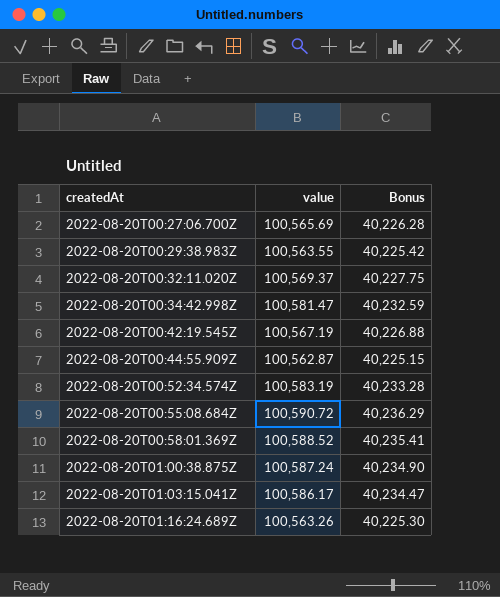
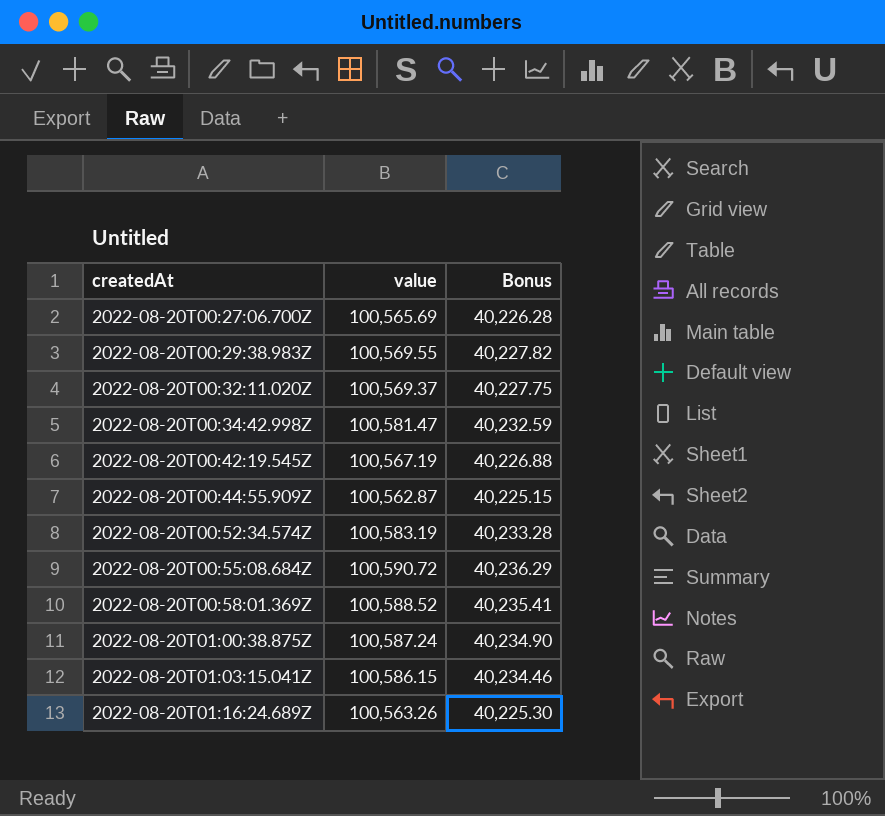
2022-08-20T00:29:38.983Z | value: 100,563.55 -> 100,569.55
2022-08-20T00:29:38.983Z | Bonus: 40,225.42 -> 40,227.82
2022-08-20T01:03:15.041Z | value: 100,586.17 -> 100,586.15
2022-08-20T01:03:15.041Z | Bonus: 40,234.47 -> 40,234.46

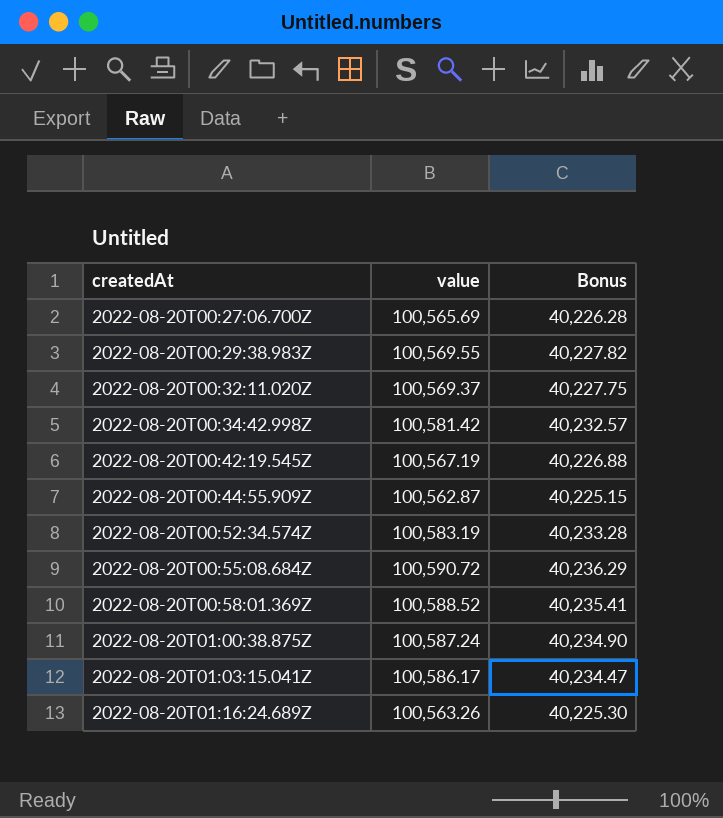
2022-08-20T00:34:42.998Z | value: 100,581.47 -> 100,581.42
2022-08-20T00:34:42.998Z | Bonus: 40,232.59 -> 40,232.57
2022-08-20T01:03:15.041Z | value: 100,586.15 -> 100,586.17
2022-08-20T01:03:15.041Z | Bonus: 40,234.46 -> 40,234.47

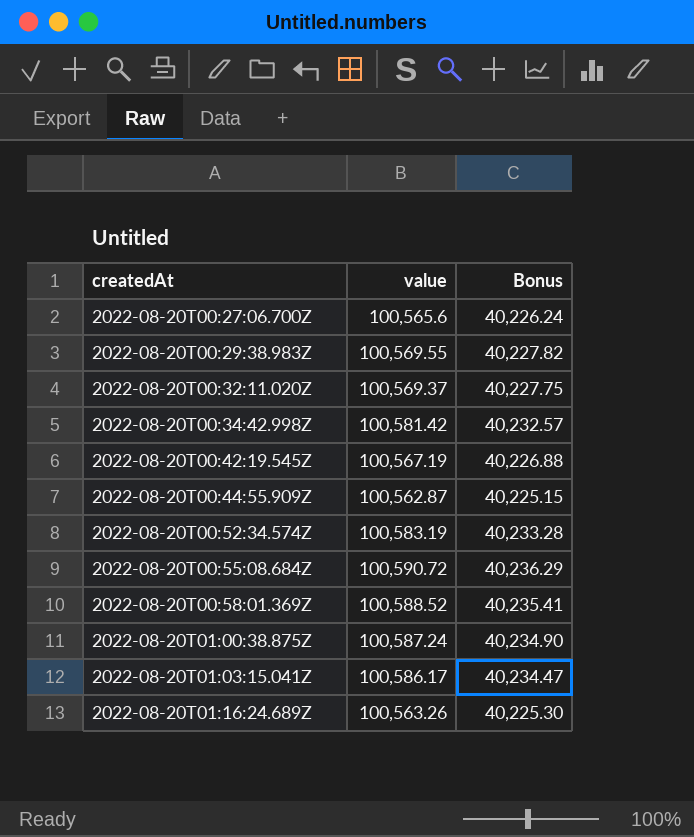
2022-08-20T00:27:06.700Z | value: 100,565.69 -> 100,565.6
2022-08-20T00:27:06.700Z | Bonus: 40,226.28 -> 40,226.24

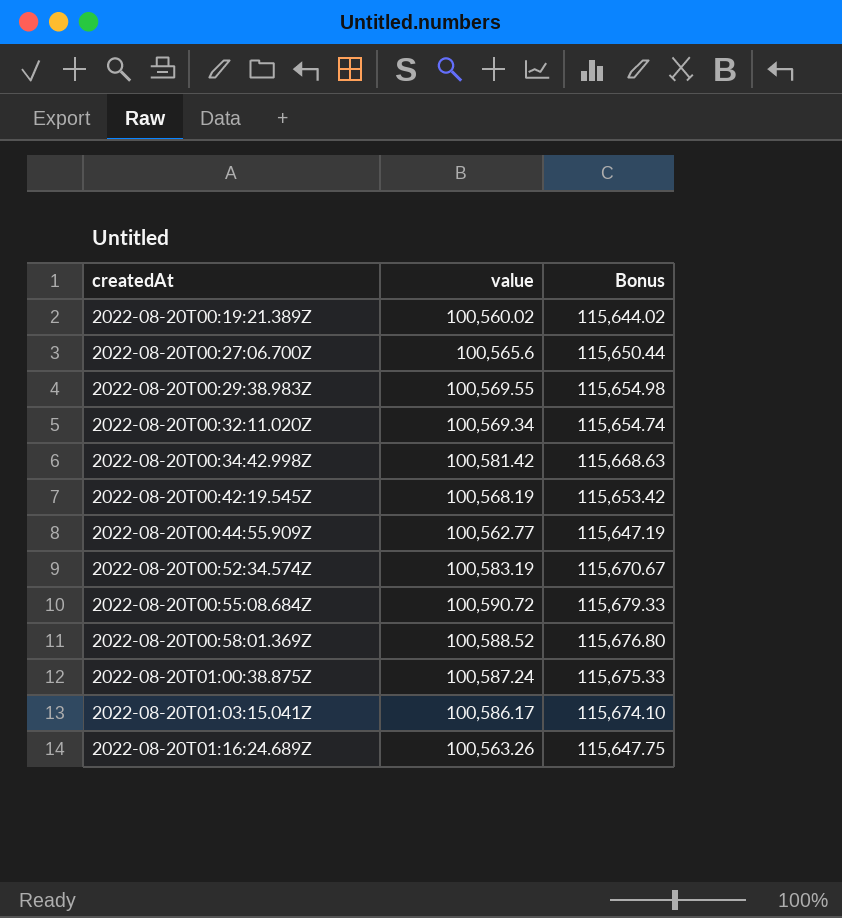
column Bonus | formula: [value] * 0.4 -> [value] * 1.15
row 2022-08-20T00:19:21.389Z: none -> 100,560.02 | 115,644.02
2022-08-20T00:32:11.020Z | value: 100,569.37 -> 100,569.34
2022-08-20T00:42:19.545Z | value: 100,567.19 -> 100,568.19
2022-08-20T00:44:55.909Z | value: 100,562.87 -> 100,562.77

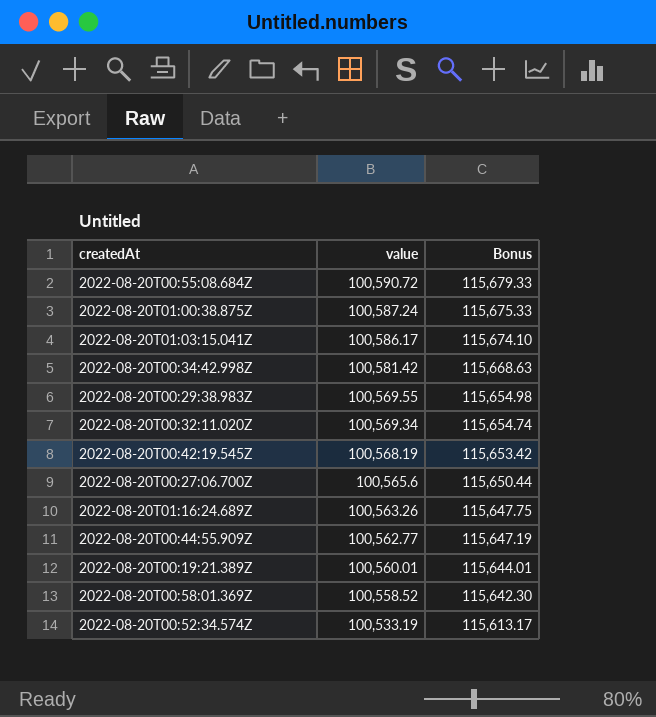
row order: createdAt ascending -> value descending
2022-08-20T00:19:21.389Z | value: 100,560.02 -> 100,560.01
2022-08-20T00:19:21.389Z | Bonus: 115,644.02 -> 115,644.01
2022-08-20T00:58:01.369Z | value: 100,588.52 -> 100,558.52
2022-08-20T00:58:01.369Z | Bonus: 115,676.80 -> 115,642.30
2022-08-20T00:52:34.574Z | value: 100,583.19 -> 100,533.19
2022-08-20T00:52:34.574Z | Bonus: 115,670.67 -> 115,613.17

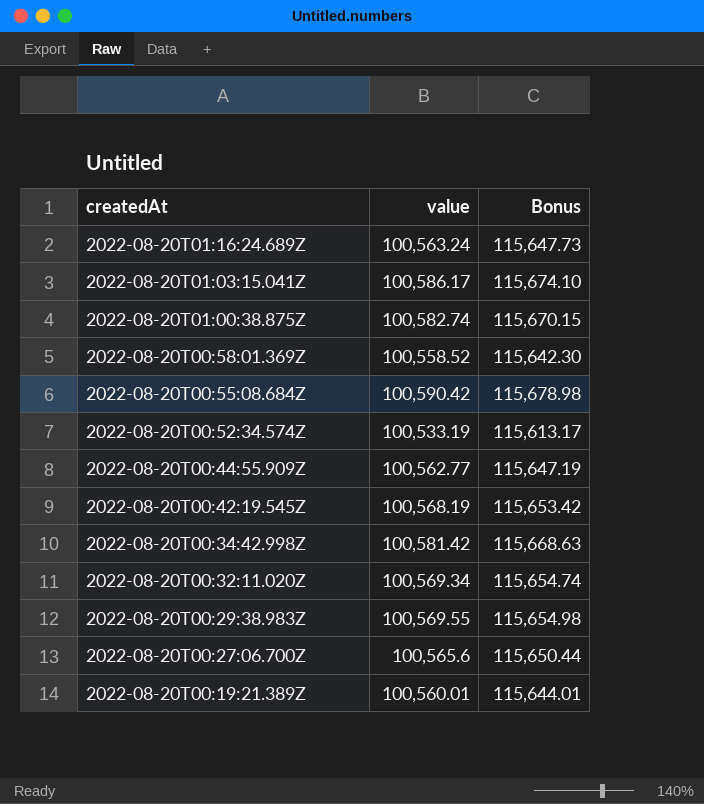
row order: value descending -> createdAt descending
2022-08-20T01:16:24.689Z | value: 100,563.26 -> 100,563.24
2022-08-20T01:16:24.689Z | Bonus: 115,647.75 -> 115,647.73
2022-08-20T01:00:38.875Z | value: 100,587.24 -> 100,582.74
2022-08-20T01:00:38.875Z | Bonus: 115,675.33 -> 115,670.15
2022-08-20T00:55:08.684Z | value: 100,590.72 -> 100,590.42
2022-08-20T00:55:08.684Z | Bonus: 115,679.33 -> 115,678.98

